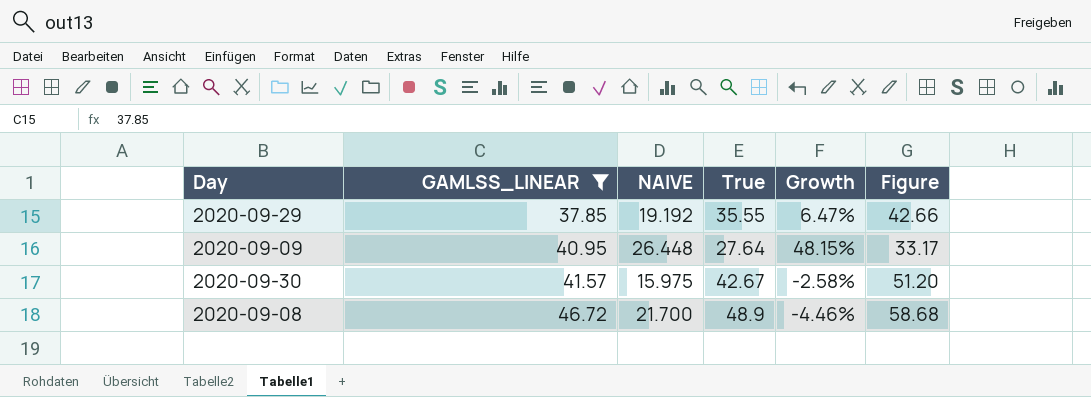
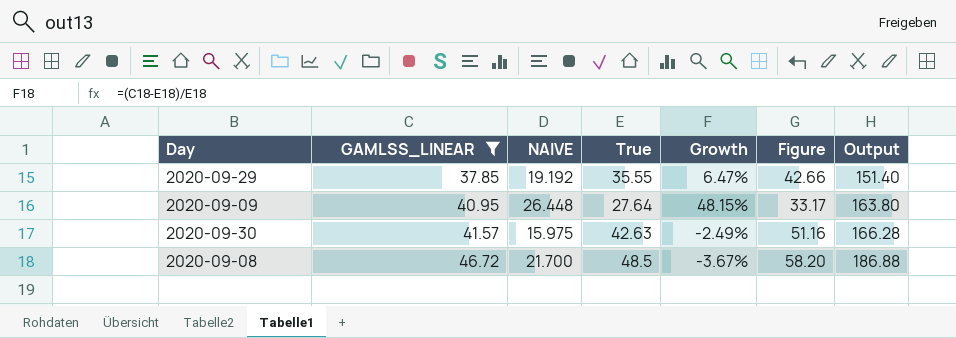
column Output | formula: none -> [GAMLSS_LINEAR] * 4
2020-09-30 | True: 42.67 -> 42.63
2020-09-30 | Growth: -2.58% -> -2.49%
2020-09-30 | Figure: 51.20 -> 51.16
2020-09-08 | True: 48.9 -> 48.5
2020-09-08 | Growth: -4.46% -> -3.67%
2020-09-08 | Figure: 58.68 -> 58.20

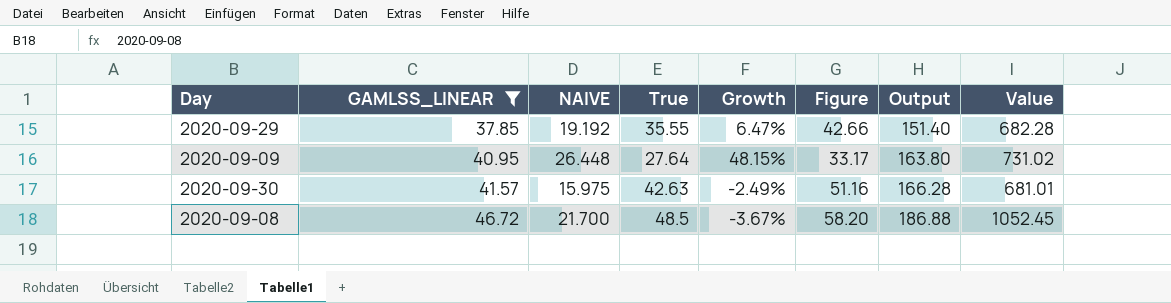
column Value | formula: none -> [NAIVE] * [True]

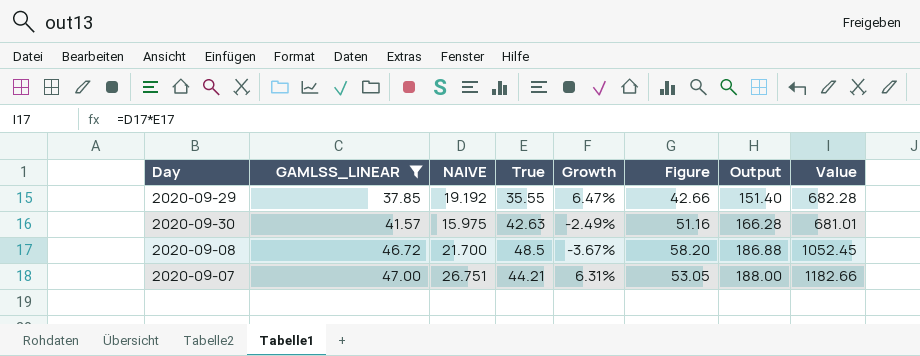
row 2020-09-09: 40.95 | 26.448 | 27.64 | 48.15% | 33.17 | 163.80 | 731.02 -> none
row 2020-09-07: none -> 47.00 | 26.751 | 44.21 | 6.31% | 53.05 | 188.00 | 1182.66

